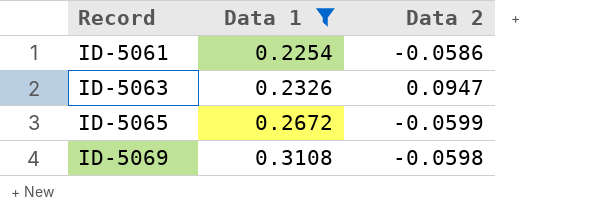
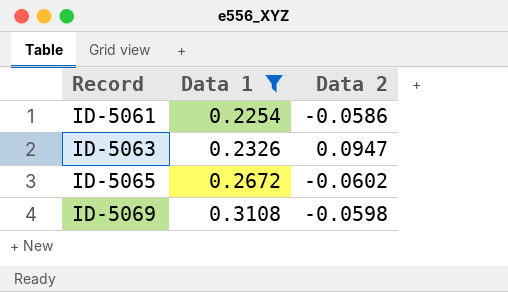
ID-5065 | Data 2: -0.0599 -> -0.0602

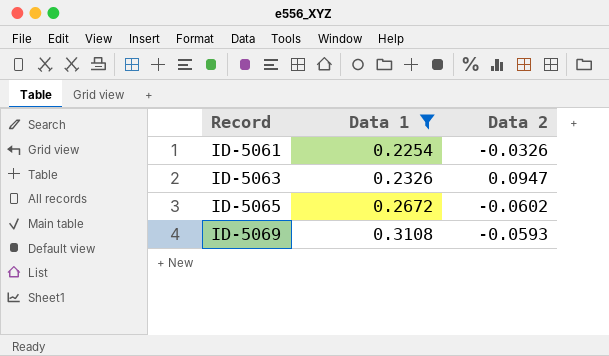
ID-5061 | Data 2: -0.0586 -> -0.0326
ID-5069 | Data 2: -0.0598 -> -0.0593

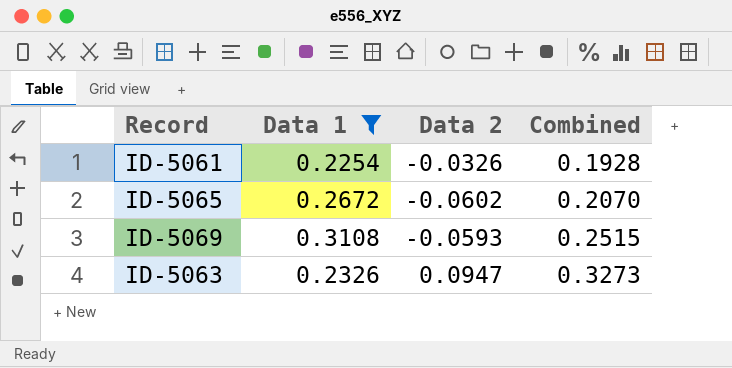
row order: Record ascending -> Combined ascending
column Combined | formula: none -> [Data 1] + [Data 2]

